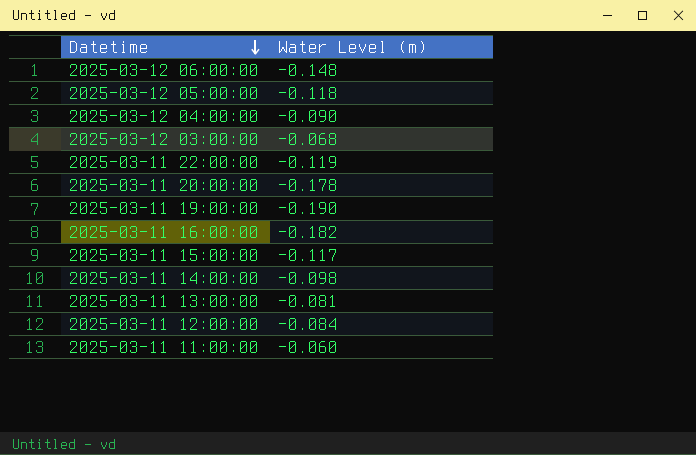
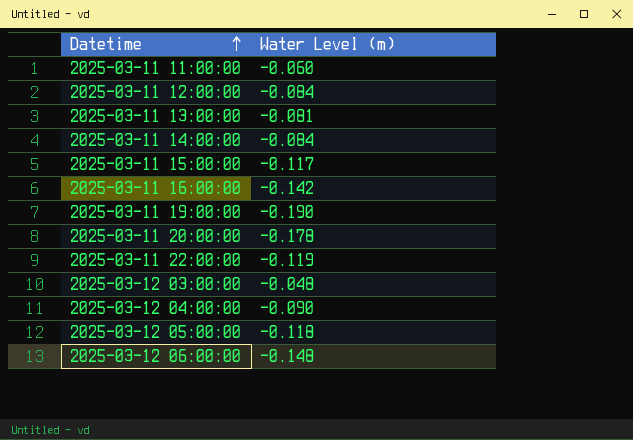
row order: Datetime descending -> Datetime ascending
2025-03-11 14:00:00 | Water Level (m): -0.098 -> -0.084
2025-03-11 16:00:00 | Water Level (m): -0.182 -> -0.142
2025-03-12 03:00:00 | Water Level (m): -0.068 -> -0.048

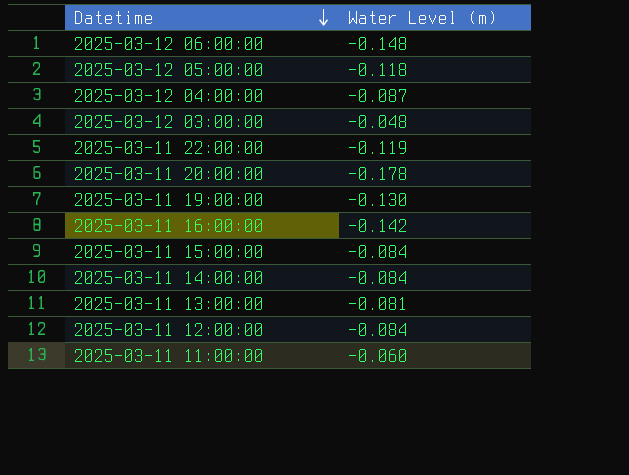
row order: Datetime ascending -> Datetime descending
2025-03-12 04:00:00 | Water Level (m): -0.090 -> -0.087
2025-03-11 19:00:00 | Water Level (m): -0.190 -> -0.130
2025-03-11 15:00:00 | Water Level (m): -0.117 -> -0.084

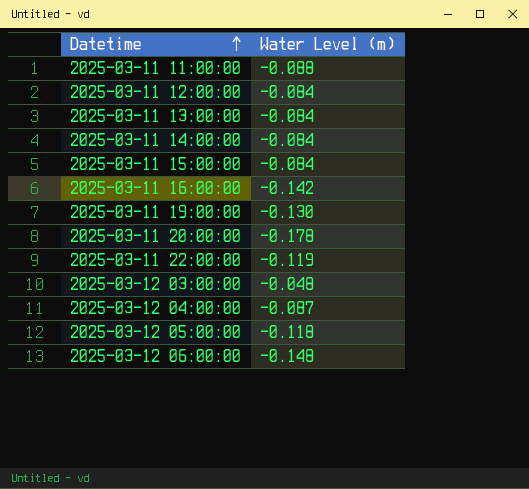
row order: Datetime descending -> Datetime ascending
2025-03-11 11:00:00 | Water Level (m): -0.060 -> -0.088
2025-03-11 13:00:00 | Water Level (m): -0.081 -> -0.084

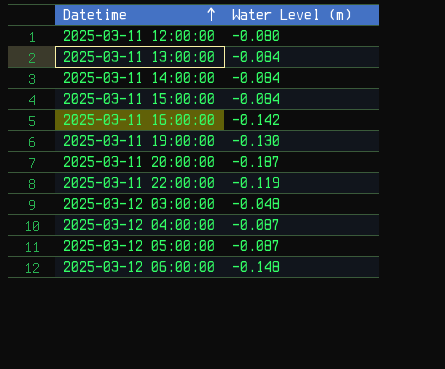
row 2025-03-11 11:00:00: -0.088 -> none
2025-03-11 12:00:00 | Water Level (m): -0.084 -> -0.080
2025-03-11 20:00:00 | Water Level (m): -0.178 -> -0.187
2025-03-12 05:00:00 | Water Level (m): -0.118 -> -0.087

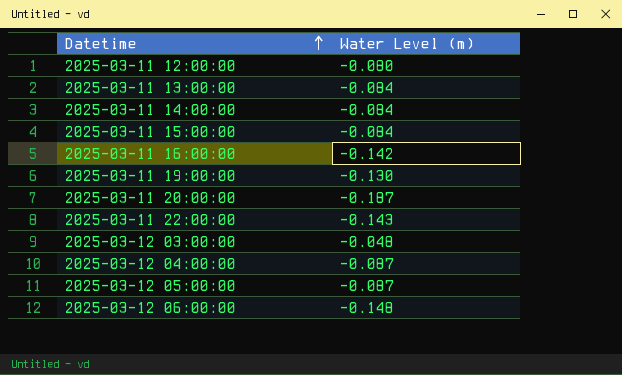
2025-03-11 22:00:00 | Water Level (m): -0.119 -> -0.143

